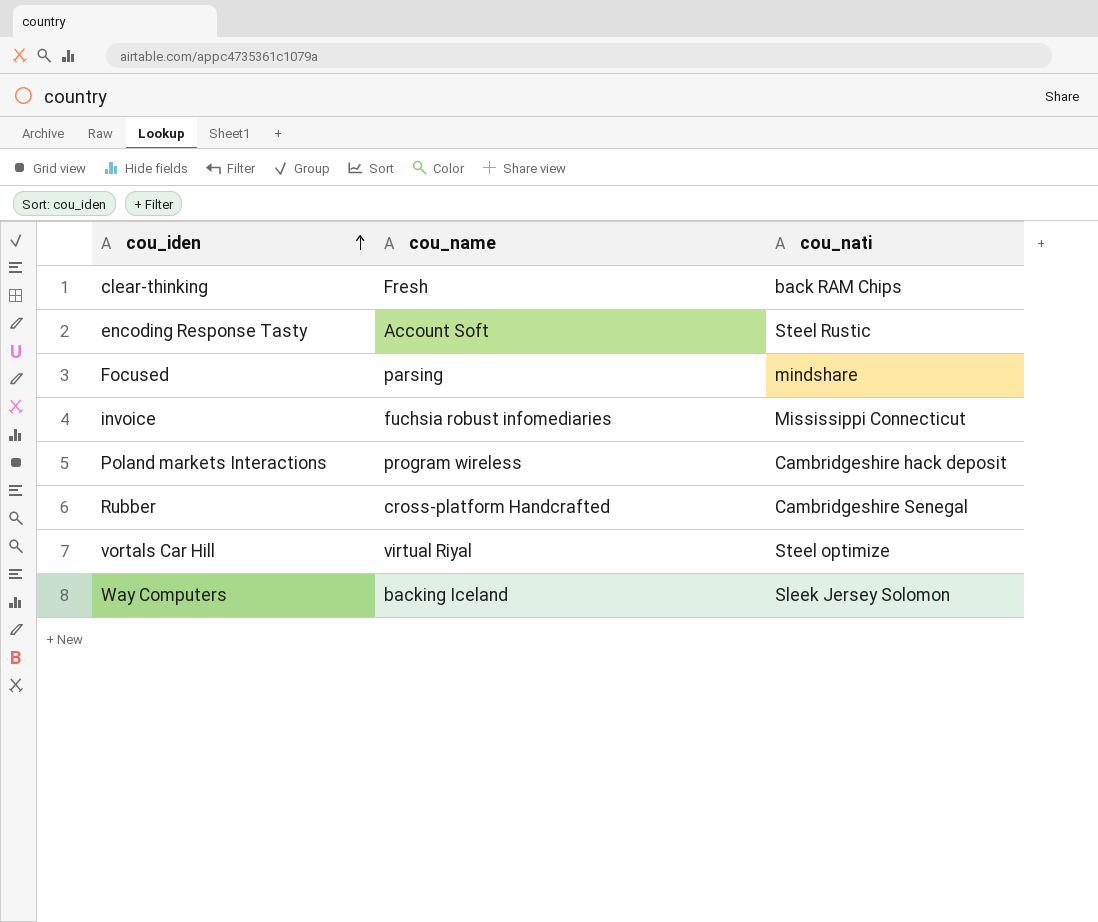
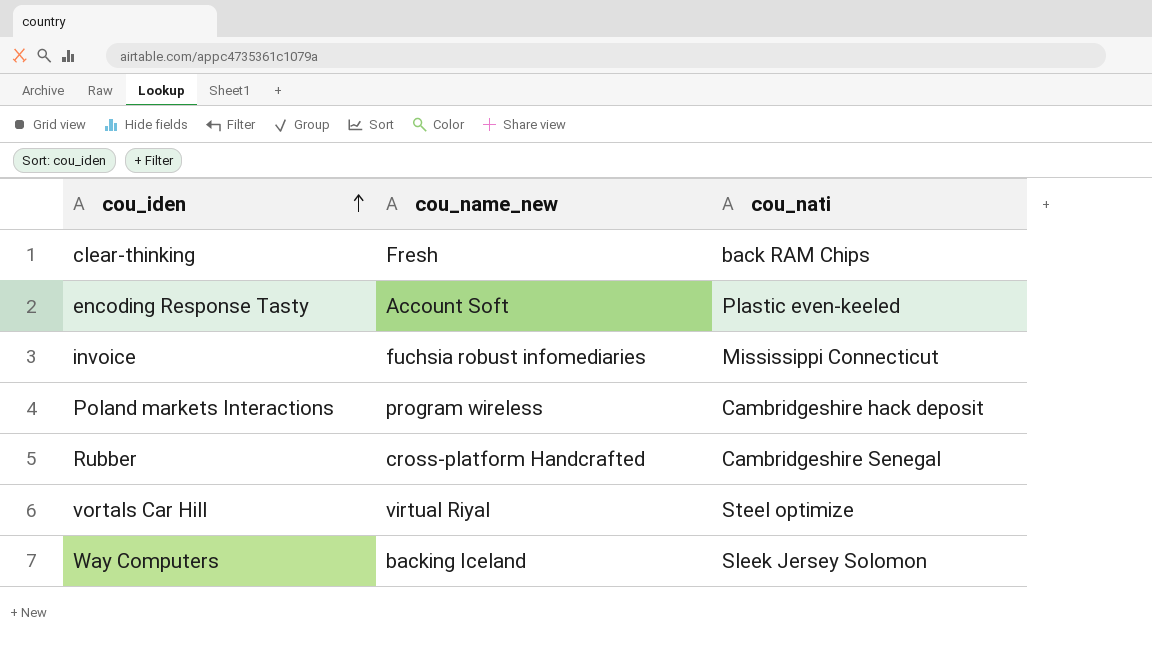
column name: cou_name -> cou_name_new
row Focused: parsing | mindshare -> none
encoding Response Tasty | cou_nati: Steel Rustic -> Plastic even-keeled

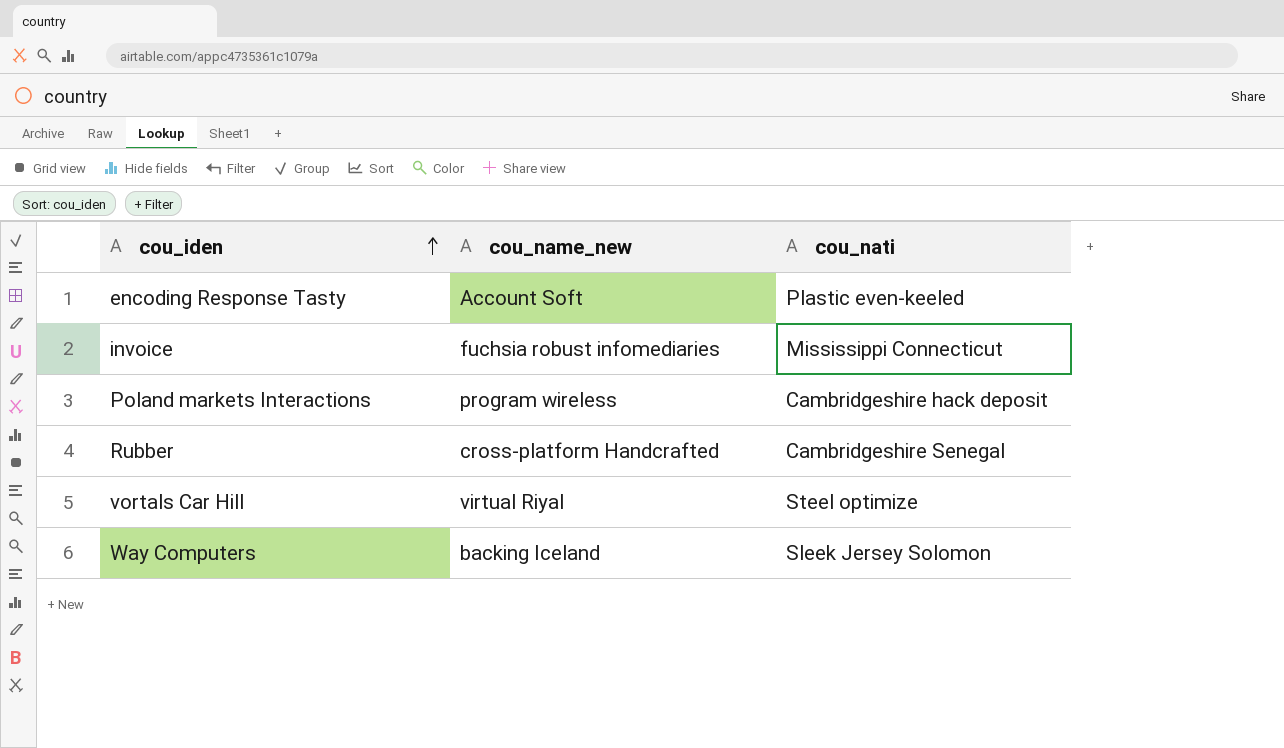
row clear-thinking: Fresh | back RAM Chips -> none

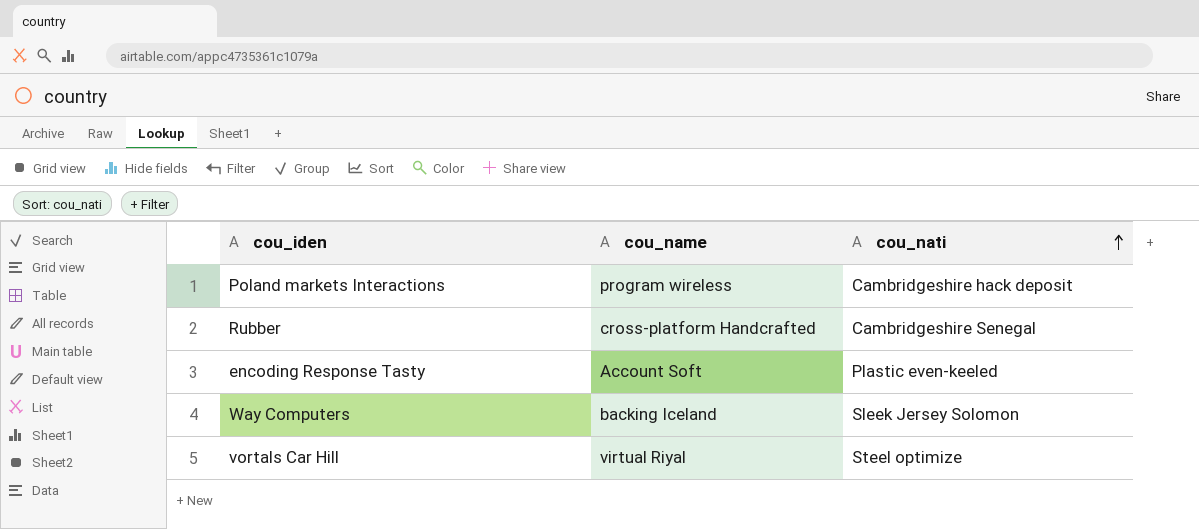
row order: cou_iden ascending -> cou_nati ascending
column name: cou_name_new -> cou_name
row invoice: fuchsia robust infomediaries | Mississippi Connecticut -> none

